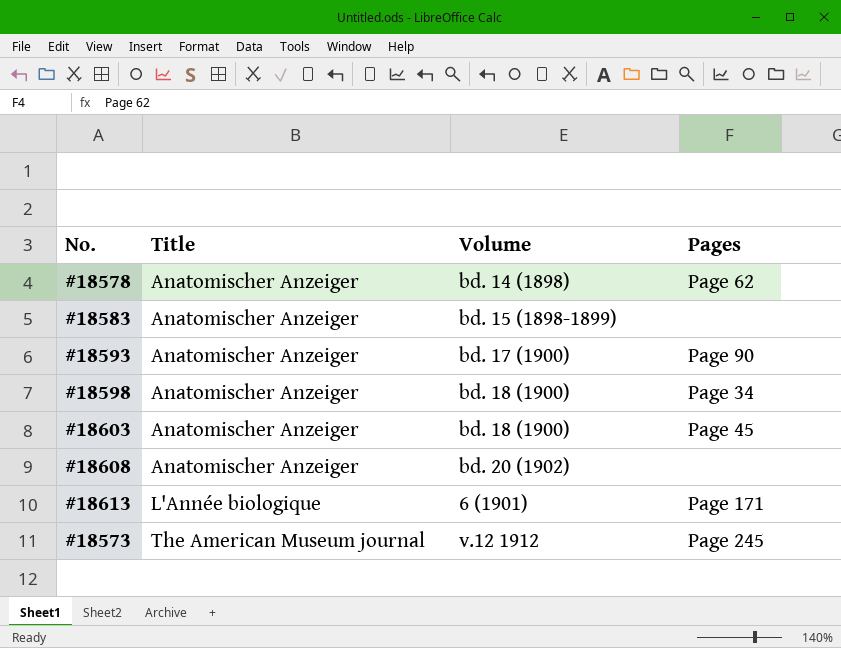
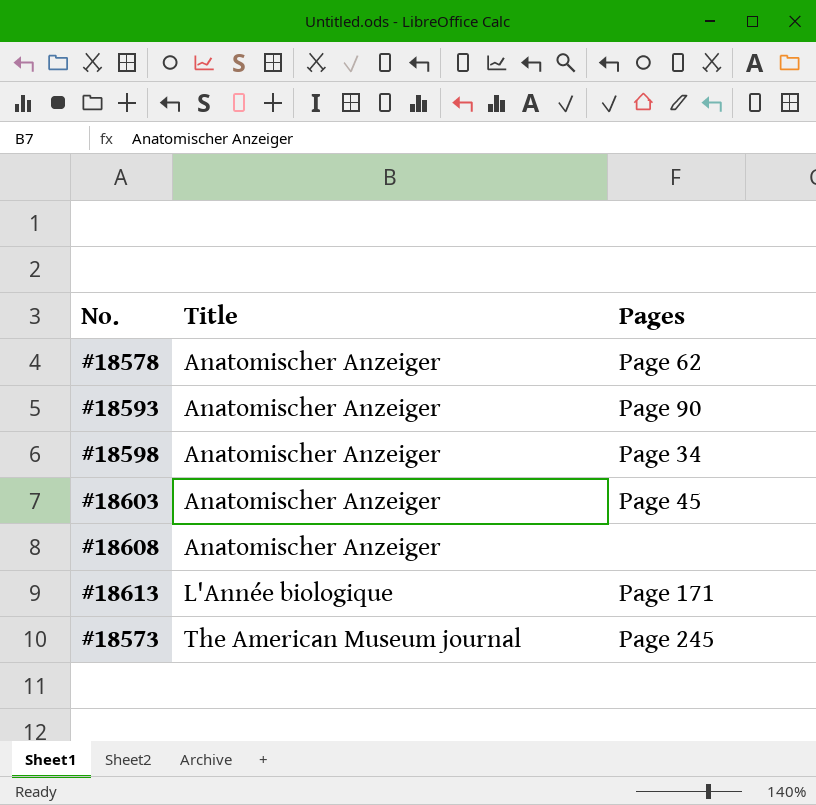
column Volume | position: 3 -> none
row #18583: Anatomischer Anzeiger | bd. 15 (1898-1899) | none -> none

